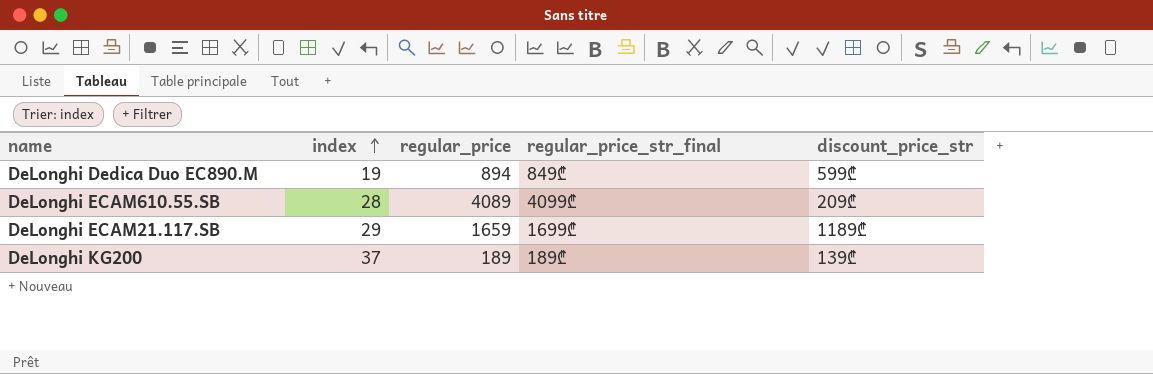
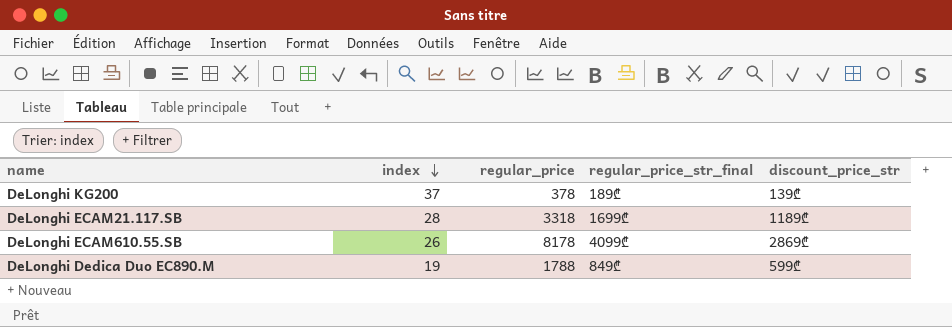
row order: index ascending -> index descending
DeLonghi KG200 | regular_price: 189 -> 378
DeLonghi ECAM21.117.SB | index: 29 -> 28
DeLonghi ECAM21.117.SB | regular_price: 1659 -> 3318
DeLonghi ECAM610.55.SB | index: 28 -> 26
DeLonghi ECAM610.55.SB | regular_price: 4089 -> 8178
DeLonghi ECAM610.55.SB | discount_price_str: 209₾ -> 2869₾
DeLonghi Dedica Duo EC890.M | regular_price: 894 -> 1788

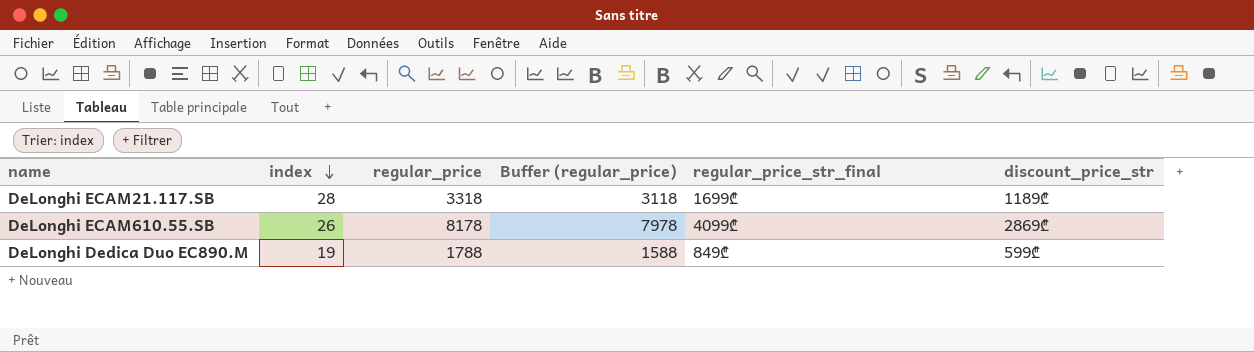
column Buffer (regular_price) | formula: none -> [regular_price] - 200
row DeLonghi KG200: 37 | 378 | 189₾ | 139₾ -> none

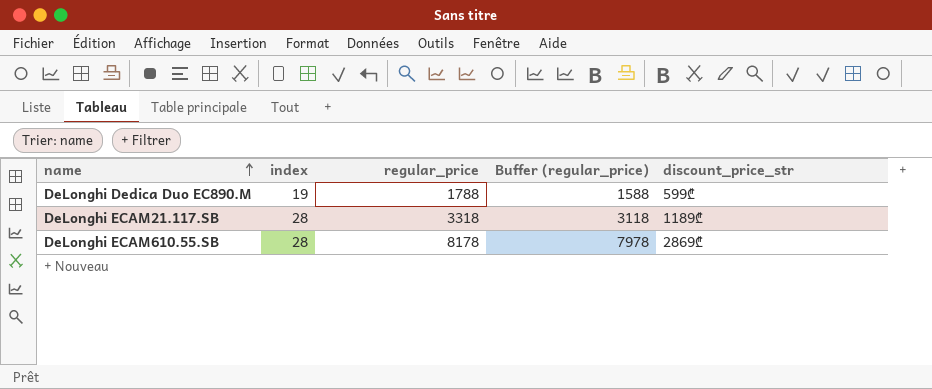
row order: index descending -> name ascending
column regular_price_str_final | position: 5 -> none
DeLonghi ECAM610.55.SB | index: 26 -> 28

